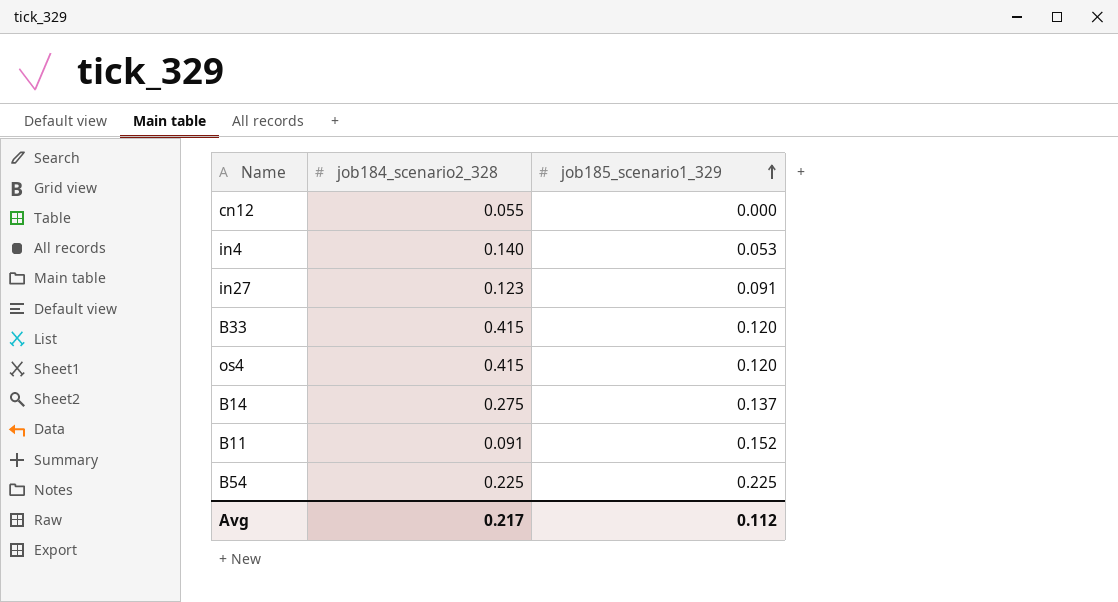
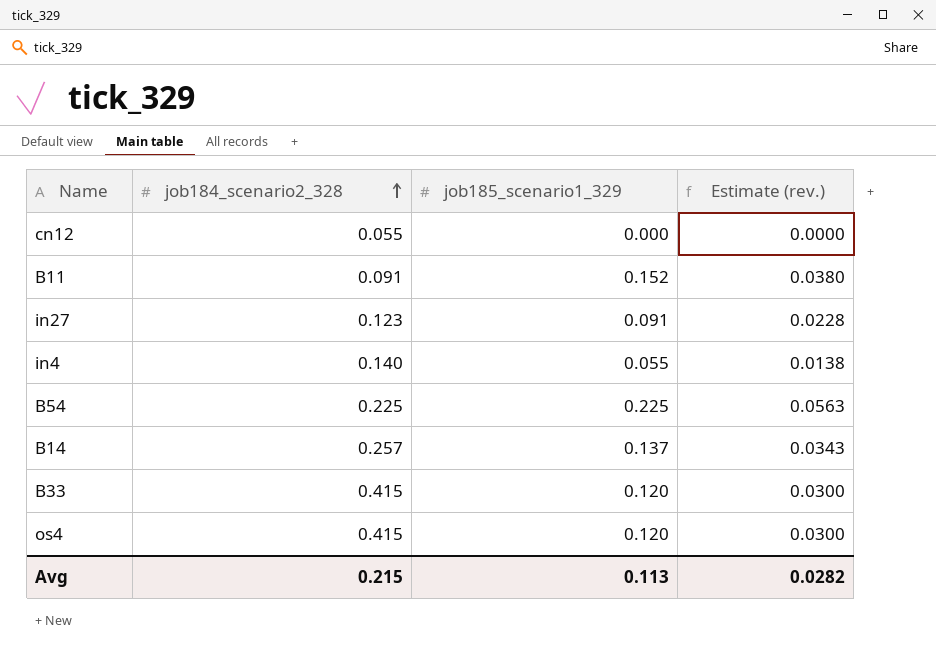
row order: job185_scenario1_329 ascending -> job184_scenario2_328 ascending
column Estimate (rev.) | formula: none -> [job185_scenario1_329] * 0.25
in4 | job185_scenario1_329: 0.053 -> 0.055
B14 | job184_scenario2_328: 0.275 -> 0.257
Avg | job184_scenario2_328: 0.217 -> 0.215
Avg | job185_scenario1_329: 0.112 -> 0.113

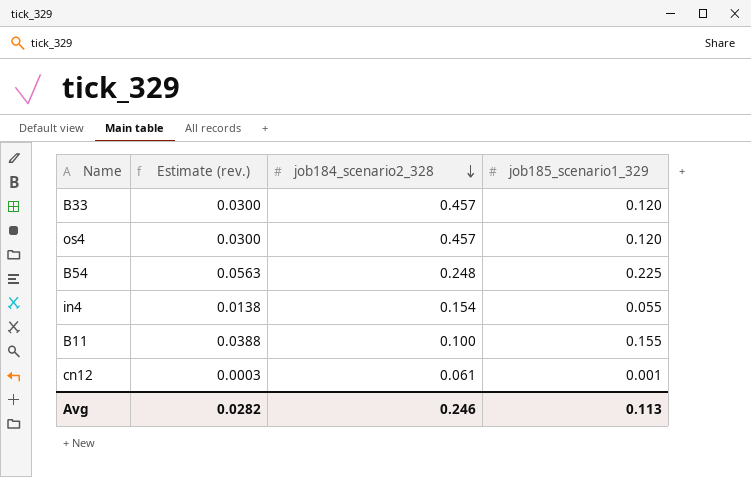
row order: job184_scenario2_328 ascending -> job184_scenario2_328 descending
column Estimate (rev.) | position: 4 -> 2
row in27: 0.123 | 0.091 | 0.0228 -> none
row B14: 0.257 | 0.137 | 0.0343 -> none
B33 | job184_scenario2_328: 0.415 -> 0.457
os4 | job184_scenario2_328: 0.415 -> 0.457
B54 | job184_scenario2_328: 0.225 -> 0.248
in4 | job184_scenario2_328: 0.140 -> 0.154
B11 | Estimate (rev.): 0.0380 -> 0.0388
B11 | job184_scenario2_328: 0.091 -> 0.100
B11 | job185_scenario1_329: 0.152 -> 0.155
cn12 | Estimate (rev.): 0.0000 -> 0.0003
cn12 | job184_scenario2_328: 0.055 -> 0.061
cn12 | job185_scenario1_329: 0.000 -> 0.001
Avg | job184_scenario2_328: 0.215 -> 0.246

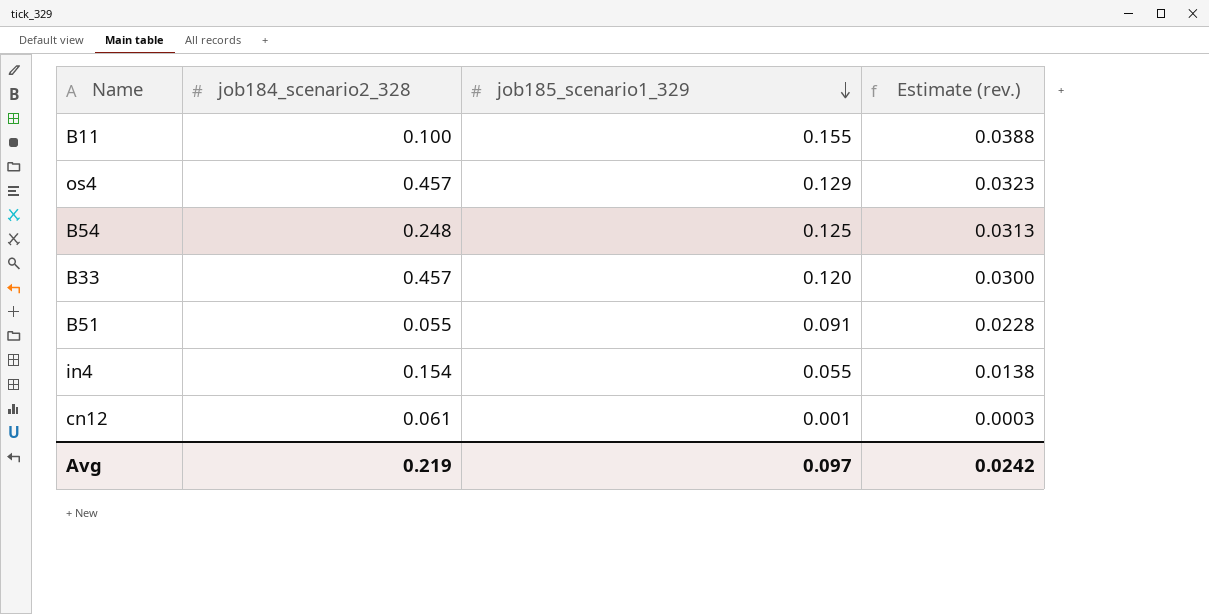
row order: job184_scenario2_328 descending -> job185_scenario1_329 descending
column Estimate (rev.) | position: 2 -> 4
os4 | job185_scenario1_329: 0.120 -> 0.129
os4 | Estimate (rev.): 0.0300 -> 0.0323
B54 | job185_scenario1_329: 0.225 -> 0.125
B54 | Estimate (rev.): 0.0563 -> 0.0313
row B51: none -> 0.055 | 0.091 | 0.0228
Avg | job184_scenario2_328: 0.246 -> 0.219
Avg | job185_scenario1_329: 0.113 -> 0.097
Avg | Estimate (rev.): 0.0282 -> 0.0242

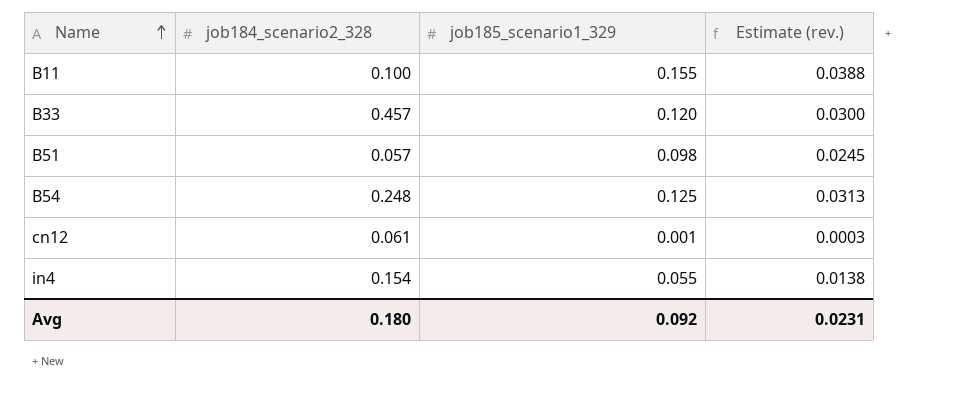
row order: job185_scenario1_329 descending -> Name ascending
row os4: 0.457 | 0.129 | 0.0323 -> none
B51 | job184_scenario2_328: 0.055 -> 0.057
B51 | job185_scenario1_329: 0.091 -> 0.098
B51 | Estimate (rev.): 0.0228 -> 0.0245
Avg | job184_scenario2_328: 0.219 -> 0.180
Avg | job185_scenario1_329: 0.097 -> 0.092
Avg | Estimate (rev.): 0.0242 -> 0.0231

